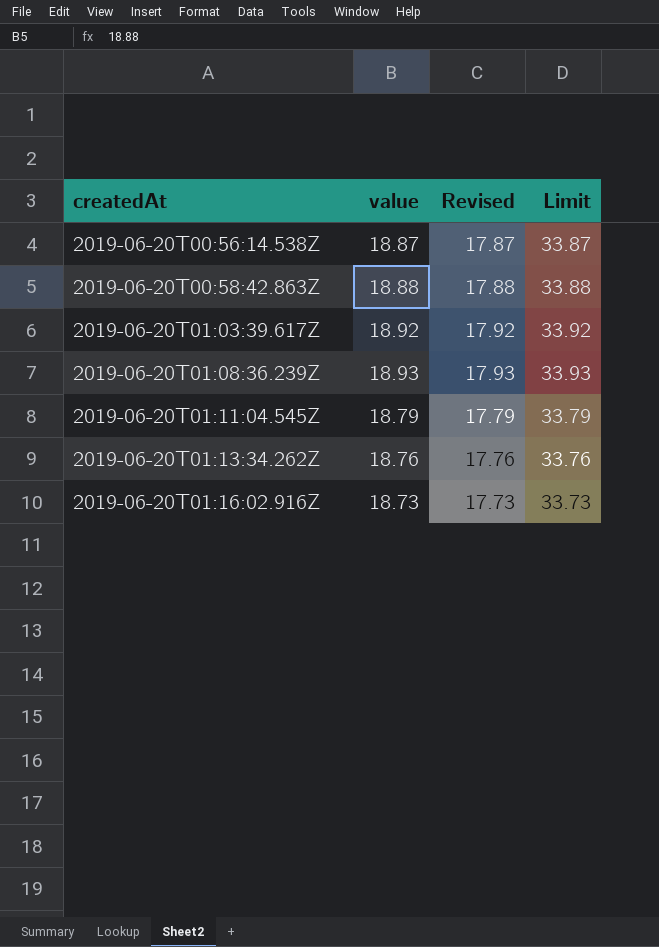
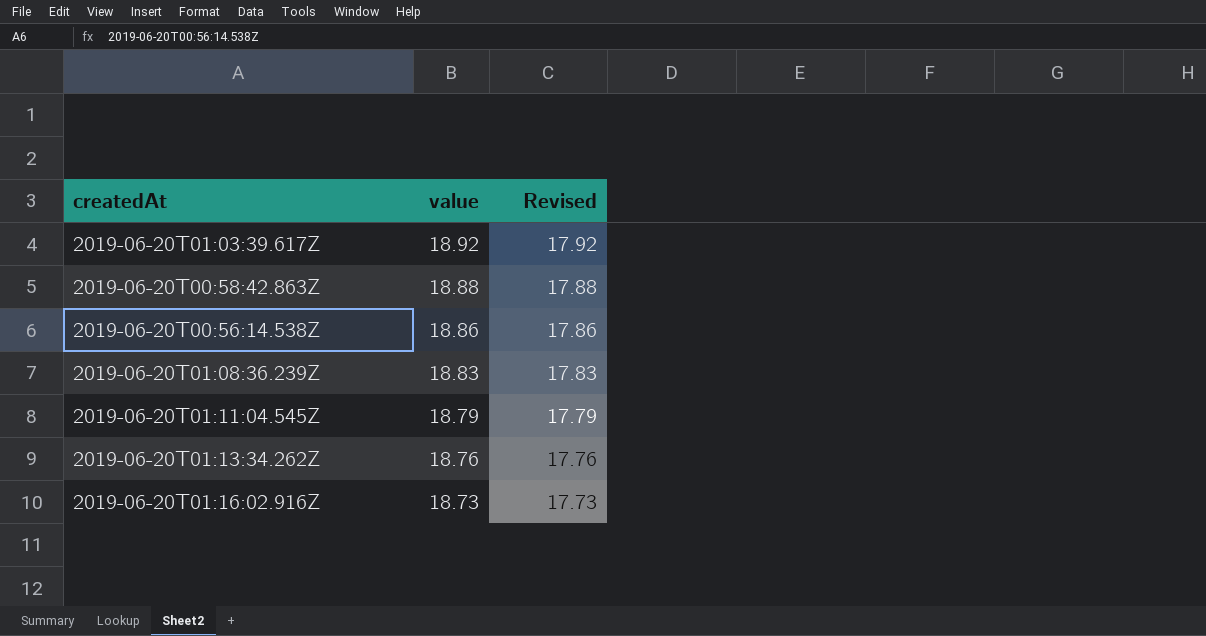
row order: createdAt ascending -> value descending
column Limit | formula: [value] + 15 -> none
2019-06-20T00:56:14.538Z | value: 18.87 -> 18.86
2019-06-20T00:56:14.538Z | Revised: 17.87 -> 17.86
2019-06-20T01:08:36.239Z | value: 18.93 -> 18.83
2019-06-20T01:08:36.239Z | Revised: 17.93 -> 17.83

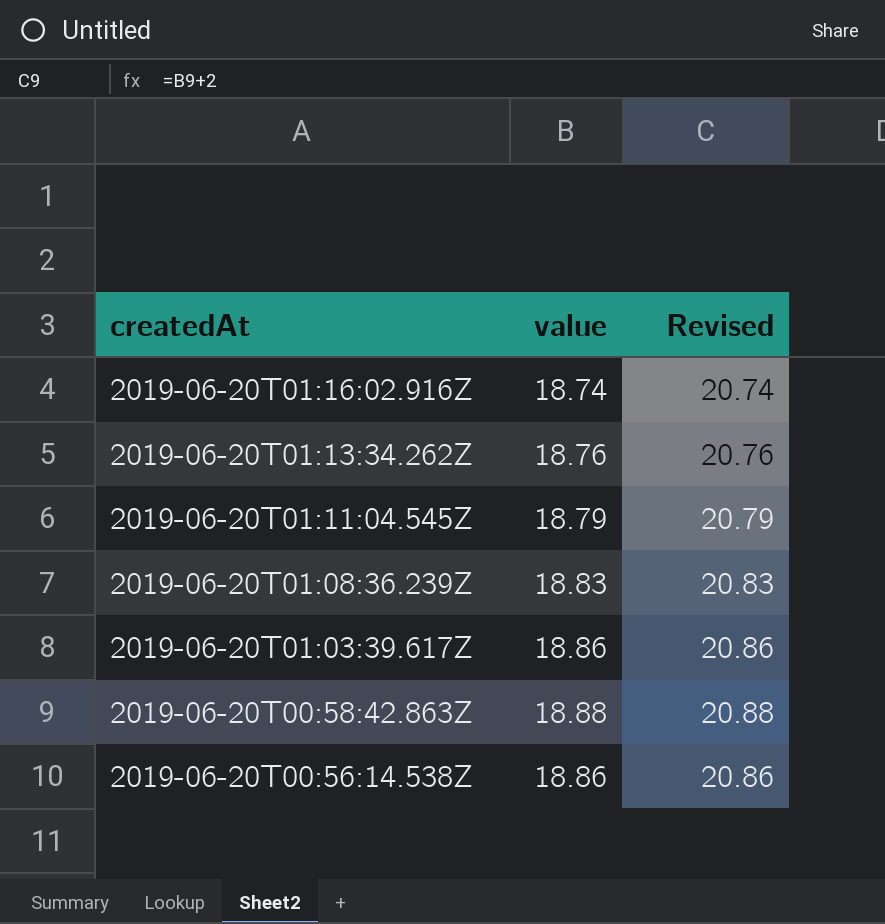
row order: value descending -> createdAt descending
column Revised | formula: [value] - 1 -> [value] + 2
2019-06-20T01:16:02.916Z | value: 18.73 -> 18.74
2019-06-20T01:03:39.617Z | value: 18.92 -> 18.86

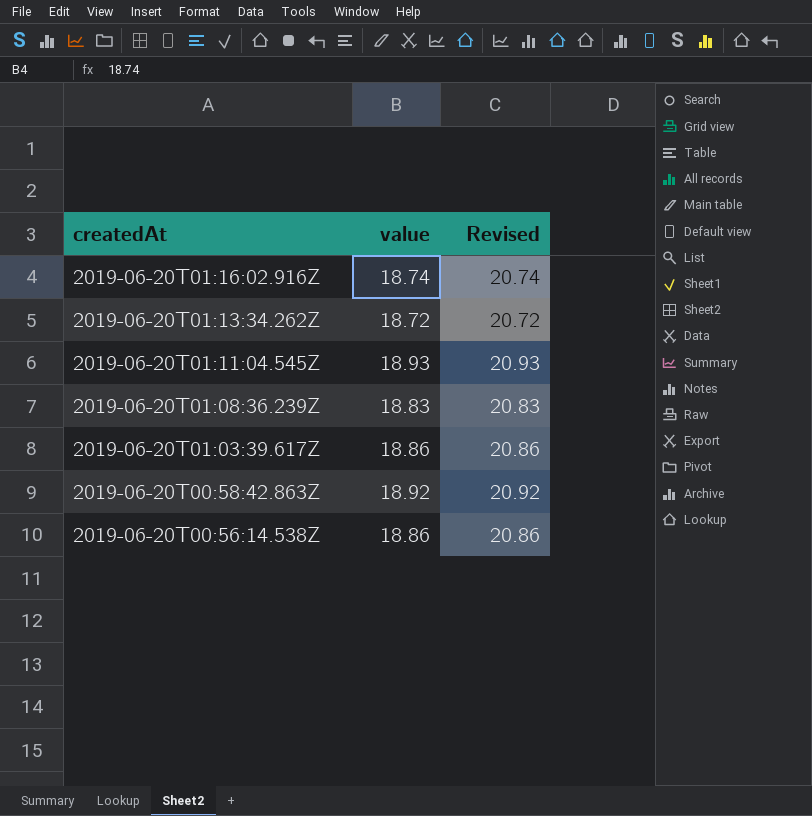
2019-06-20T01:13:34.262Z | value: 18.76 -> 18.72
2019-06-20T01:13:34.262Z | Revised: 20.76 -> 20.72
2019-06-20T01:11:04.545Z | value: 18.79 -> 18.93
2019-06-20T01:11:04.545Z | Revised: 20.79 -> 20.93
2019-06-20T00:58:42.863Z | value: 18.88 -> 18.92
2019-06-20T00:58:42.863Z | Revised: 20.88 -> 20.92

